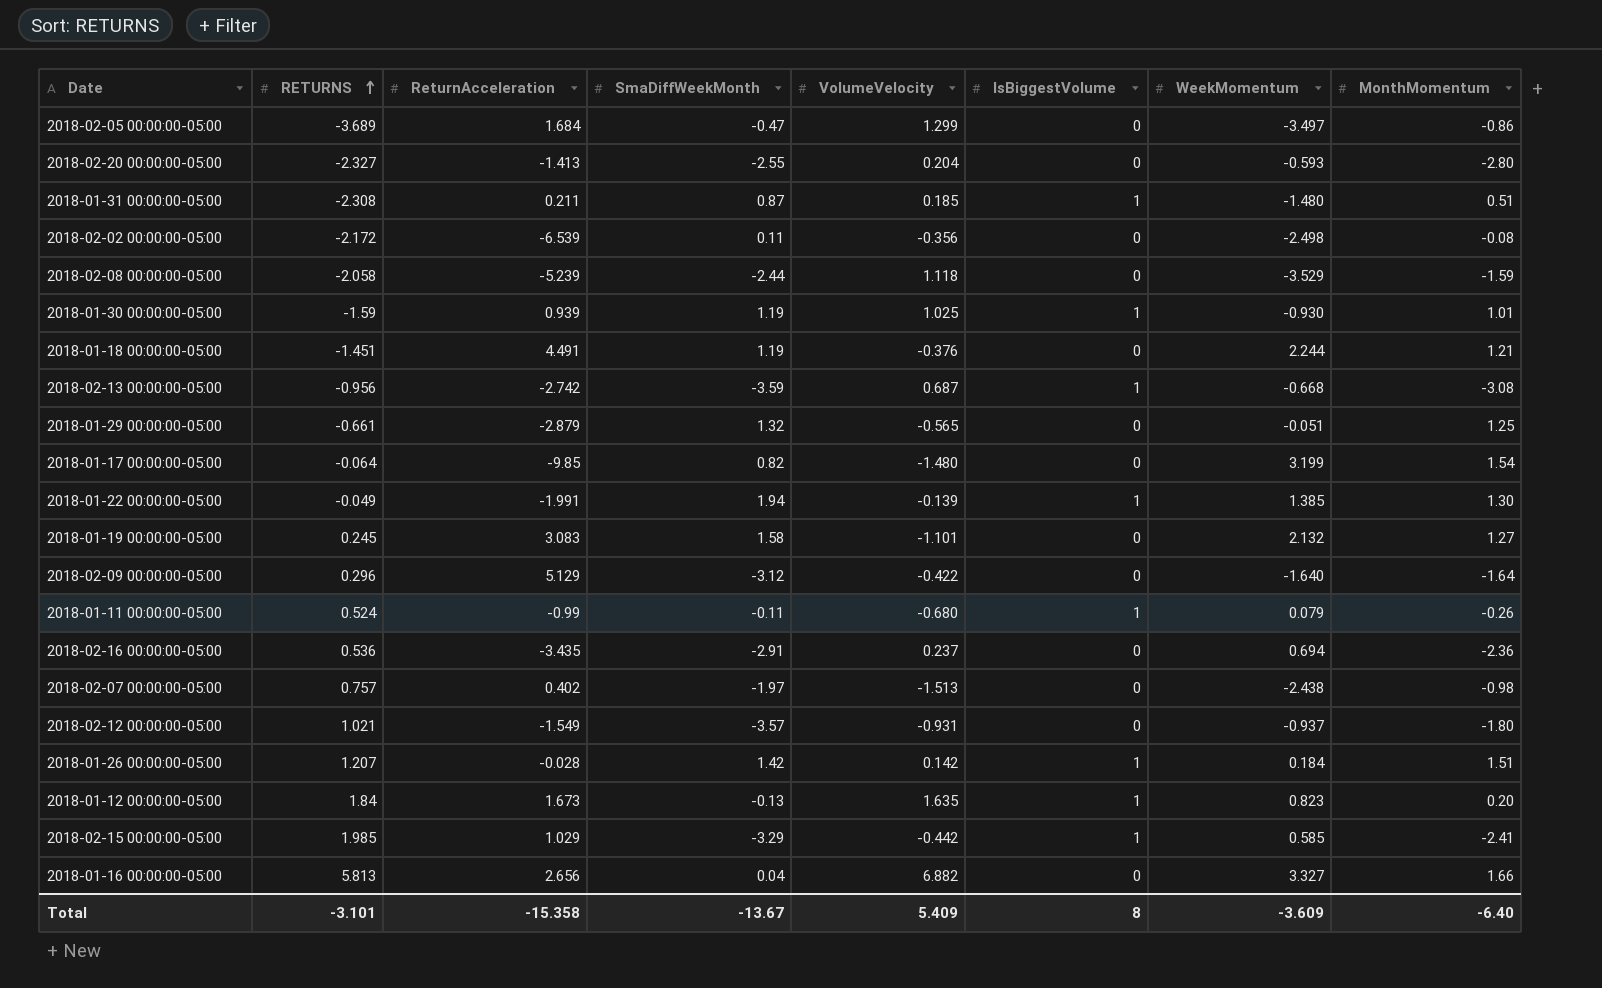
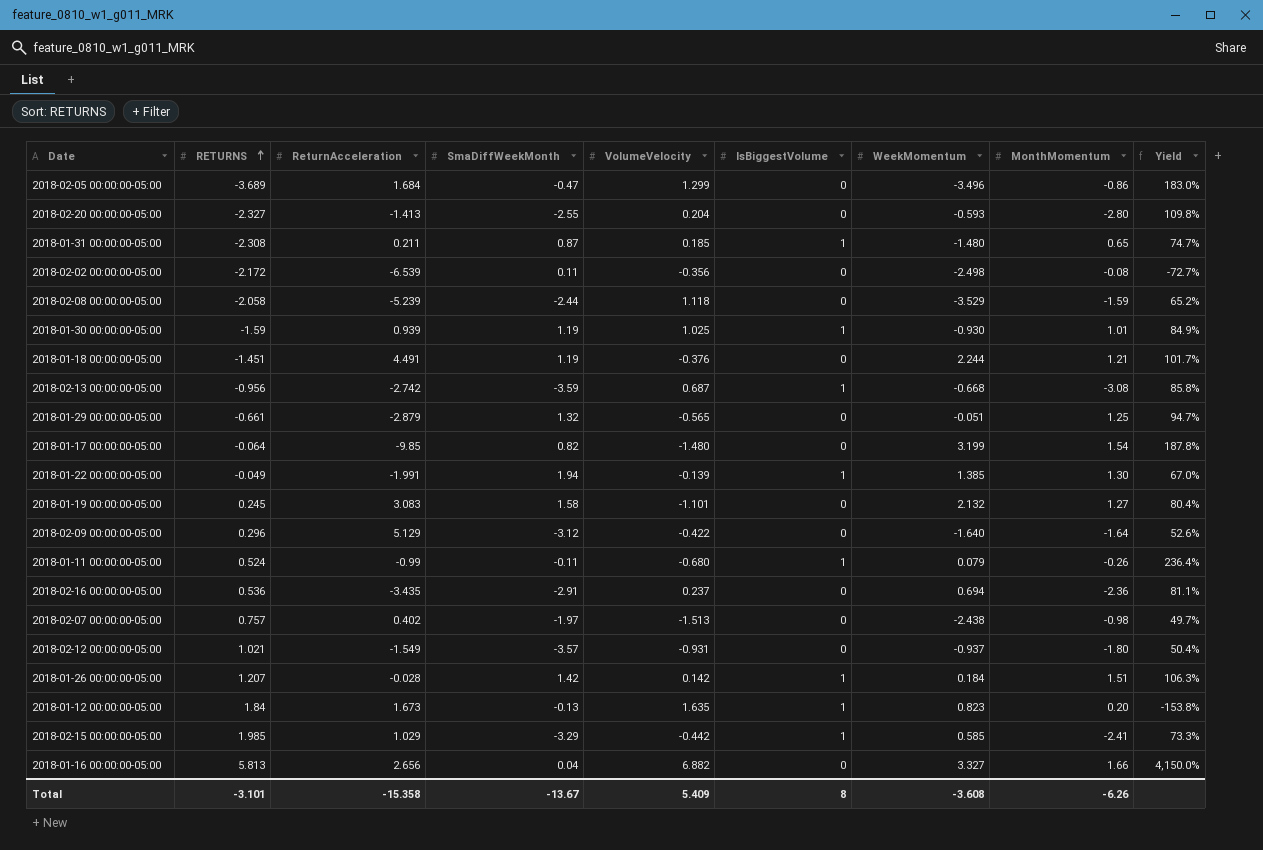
column Yield | formula: none -> [MonthMomentum] / [SmaDiffWeekMonth]
2018-02-05 00:00:00-05:00 | WeekMomentum: -3.497 -> -3.496
2018-01-31 00:00:00-05:00 | MonthMomentum: 0.51 -> 0.65
Total | WeekMomentum: -3.609 -> -3.608
Total | MonthMomentum: -6.40 -> -6.26

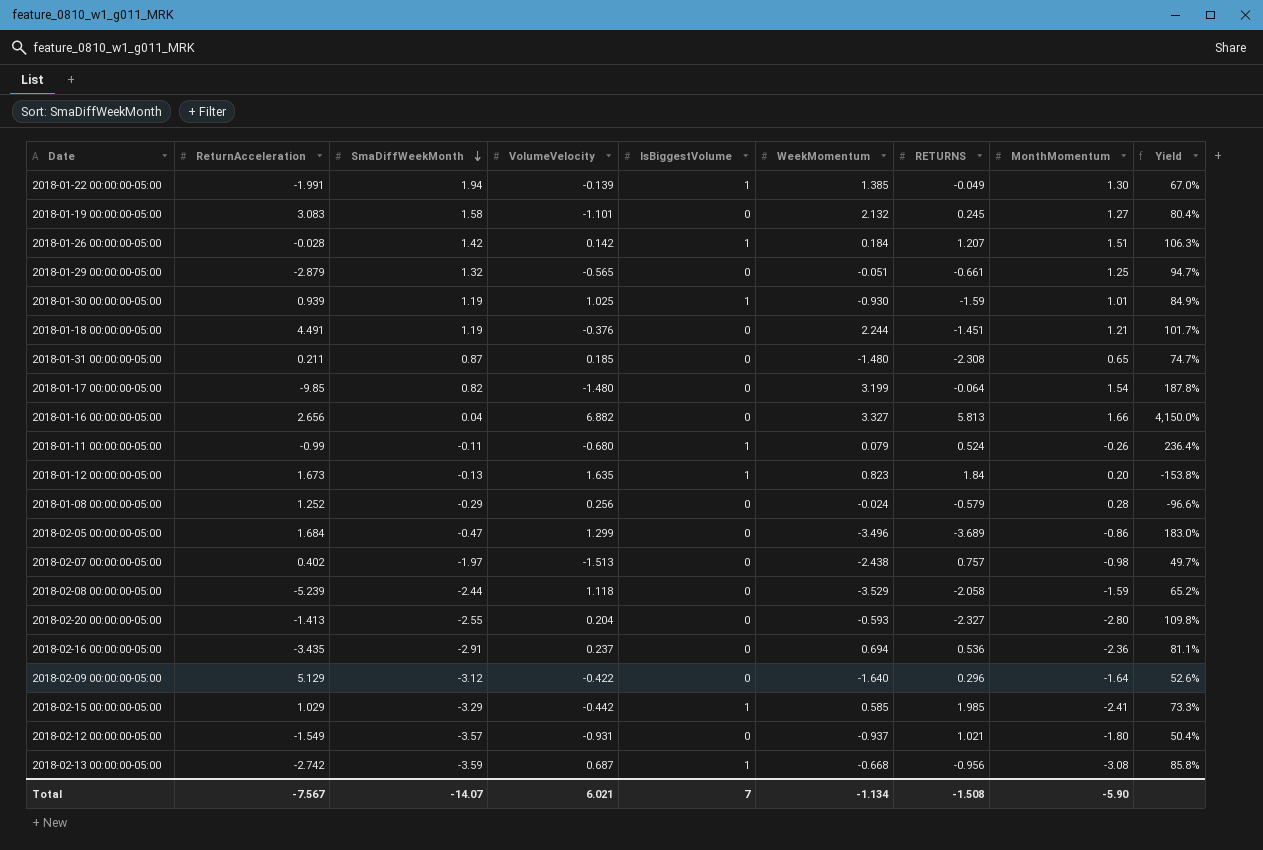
row order: RETURNS ascending -> SmaDiffWeekMonth descending
column RETURNS | position: 2 -> 7
row 2018-02-02 00:00:00-05:00: -2.172 | -6.539 | 0.11 | -0.356 | 0 | -2.498 | -0.08 | -72.7% -> none
2018-01-31 00:00:00-05:00 | IsBiggestVolume: 1 -> 0
row 2018-01-08 00:00:00-05:00: none -> 1.252 | -0.29 | 0.256 | 0 | -0.024 | -0.579 | 0.28 | -96.6%
Total | ReturnAcceleration: -15.358 -> -7.567
Total | SmaDiffWeekMonth: -13.67 -> -14.07
Total | VolumeVelocity: 5.409 -> 6.021
Total | IsBiggestVolume: 8 -> 7
Total | WeekMomentum: -3.608 -> -1.134
Total | RETURNS: -3.101 -> -1.508
Total | MonthMomentum: -6.26 -> -5.90

